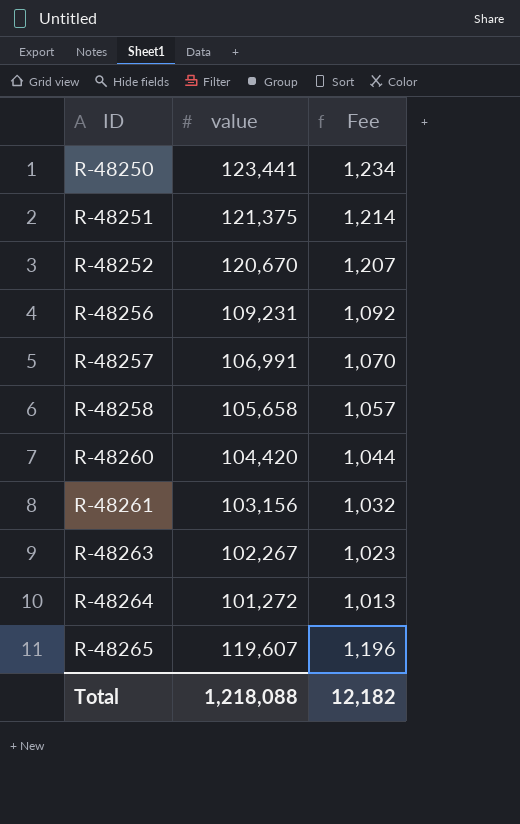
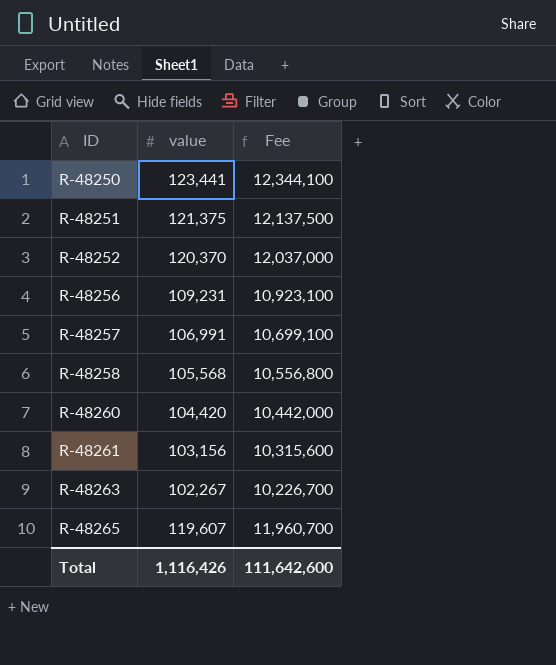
column Fee | formula: [value] * 0.01 -> [value] * 100
row R-48264: 101,272 | 1,013 -> none
R-48252 | value: 120,670 -> 120,370
R-48258 | value: 105,658 -> 105,568
Total | value: 1,218,088 -> 1,116,426
Total | Fee: 12,182 -> 111,642,600

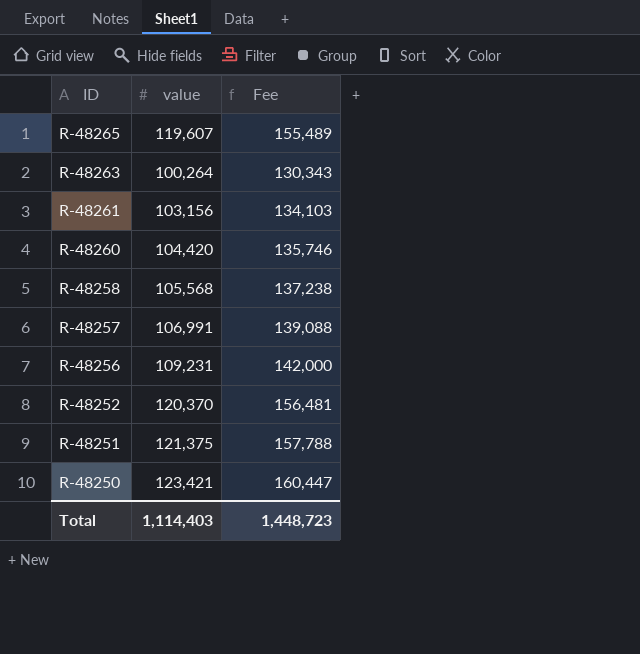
row order: ID ascending -> ID descending
column Fee | formula: [value] * 100 -> [value] * 1.3
R-48263 | value: 102,267 -> 100,264
R-48250 | value: 123,441 -> 123,421
Total | value: 1,116,426 -> 1,114,403
Total | Fee: 111,642,600 -> 1,448,723

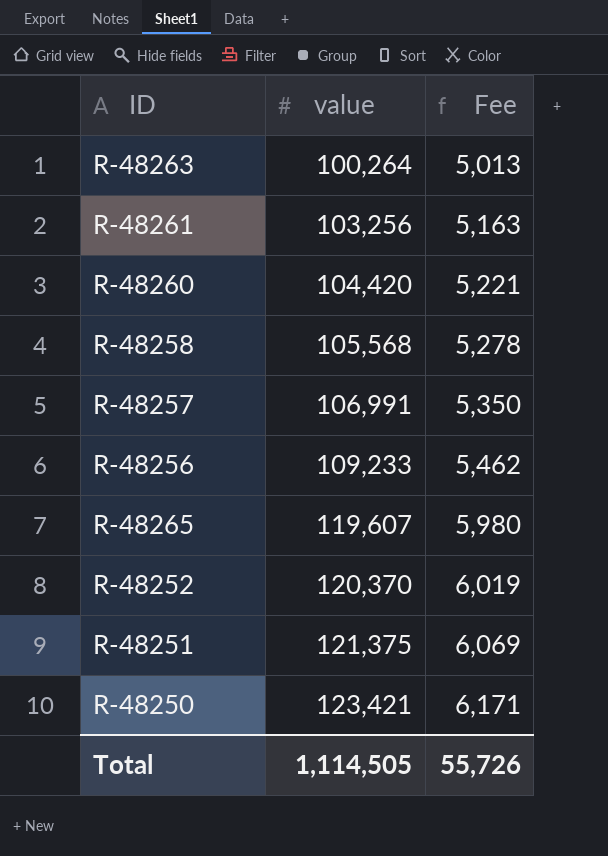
row order: ID descending -> value ascending
column Fee | formula: [value] * 1.3 -> [value] * 0.05
R-48261 | value: 103,156 -> 103,256
R-48256 | value: 109,231 -> 109,233
Total | value: 1,114,403 -> 1,114,505
Total | Fee: 1,448,723 -> 55,726

